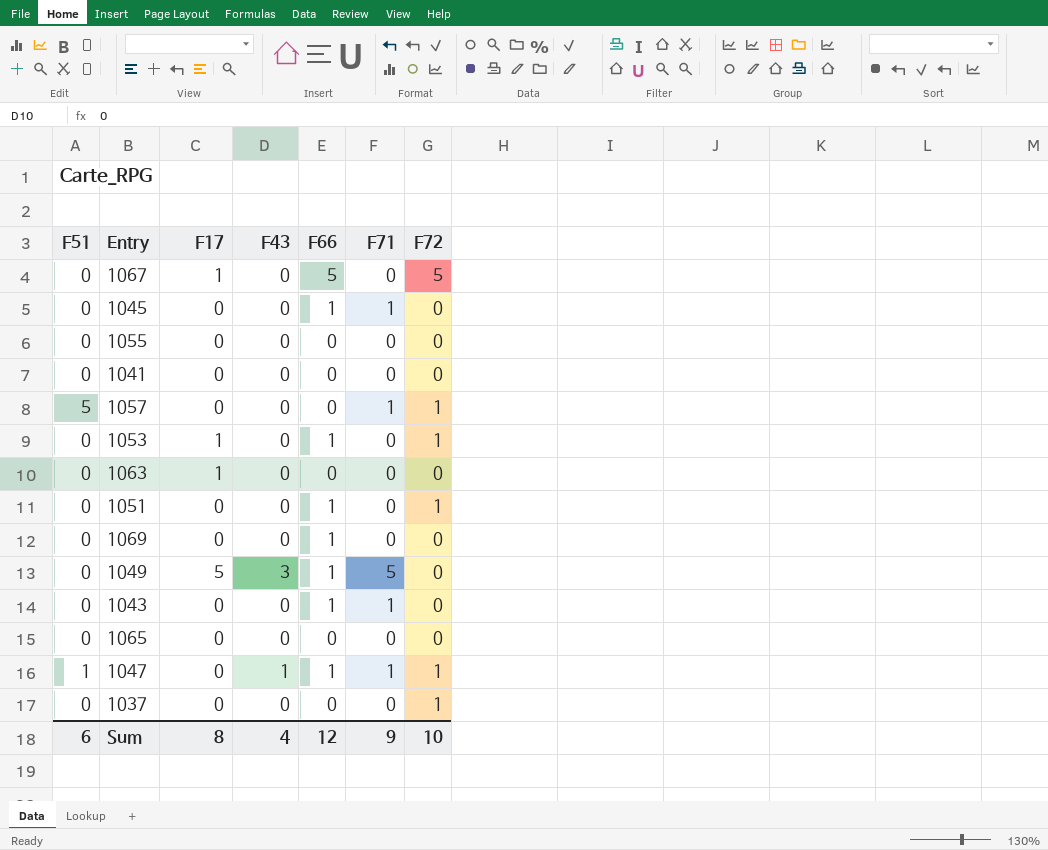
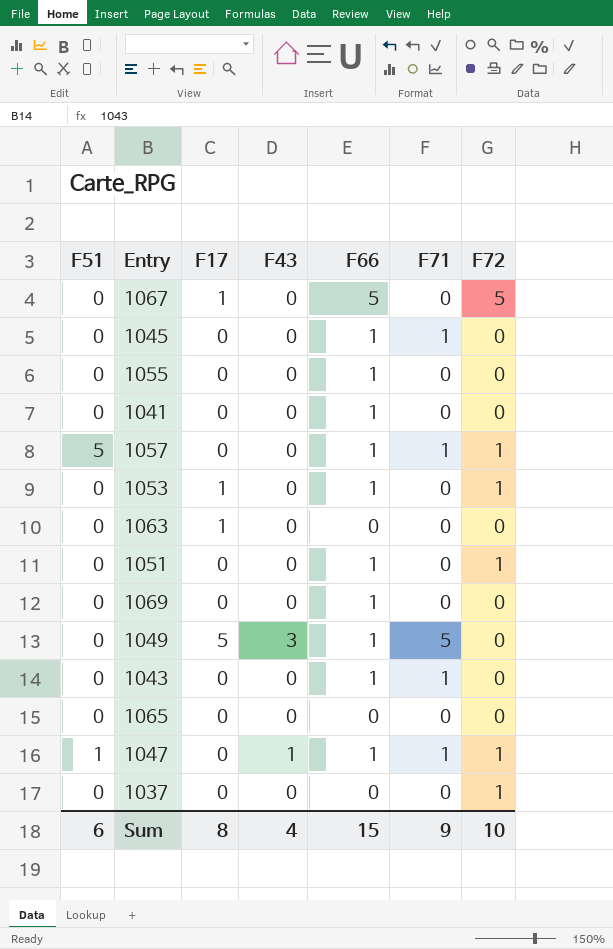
1055 | F66: 0 -> 1
1041 | F66: 0 -> 1
1057 | F66: 0 -> 1
Sum | F66: 12 -> 15

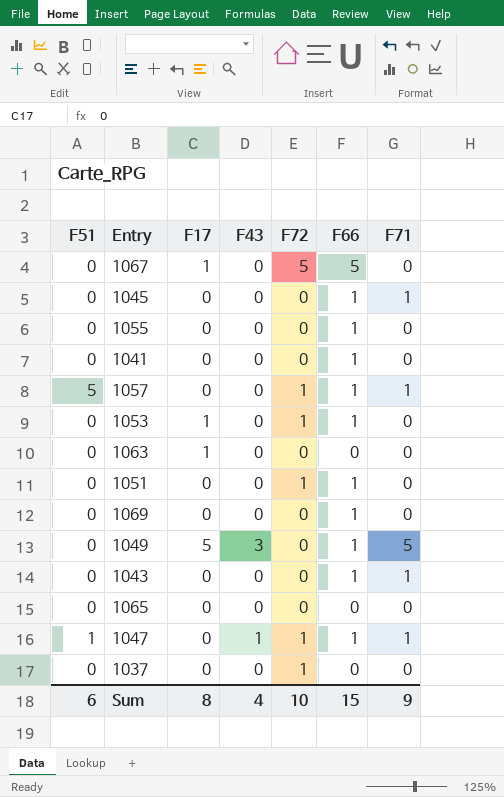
column F72 | position: 7 -> 5

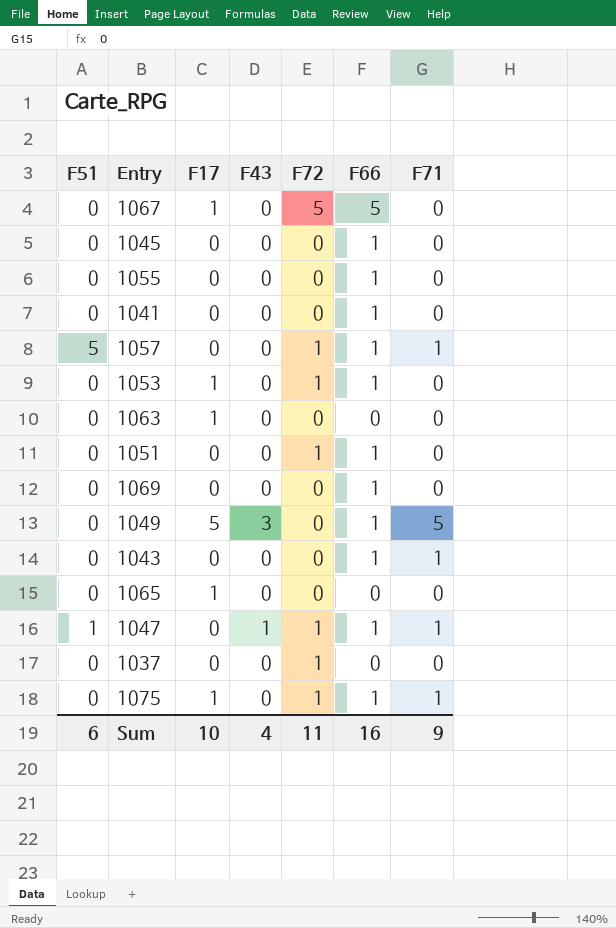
1045 | F71: 1 -> 0
1065 | F17: 0 -> 1
row 1075: none -> 0 | 1 | 0 | 1 | 1 | 1
Sum | F17: 8 -> 10
Sum | F72: 10 -> 11
Sum | F66: 15 -> 16

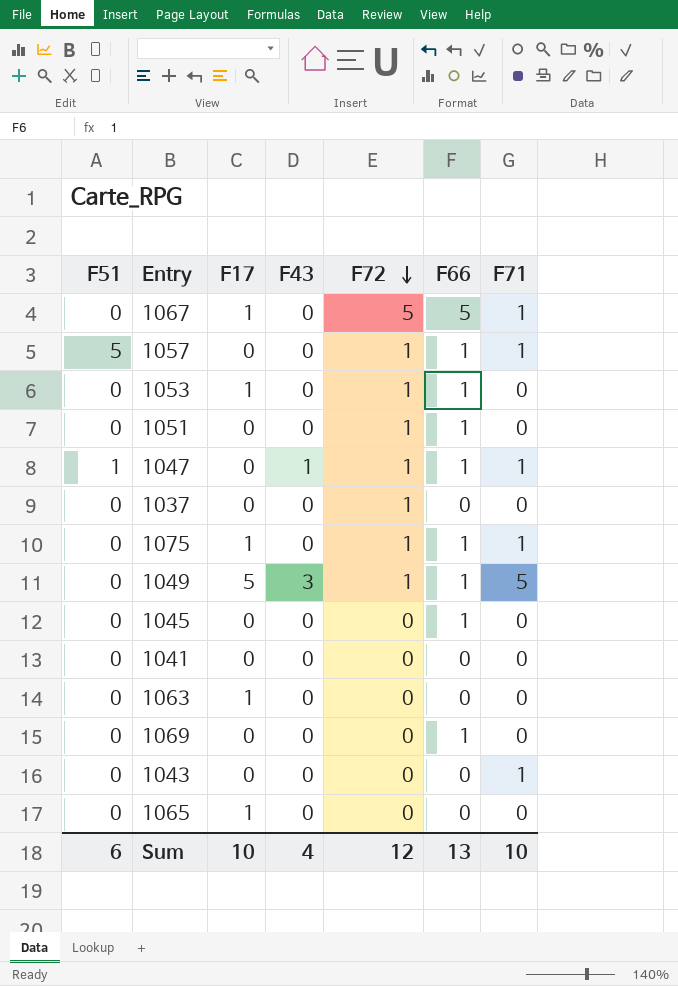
row order: none -> F72 descending
row 1055: 0 | 0 | 0 | 0 | 1 | 0 -> none
1067 | F71: 0 -> 1
1049 | F72: 0 -> 1
1041 | F66: 1 -> 0
1043 | F66: 1 -> 0
Sum | F72: 11 -> 12
Sum | F66: 16 -> 13
Sum | F71: 9 -> 10

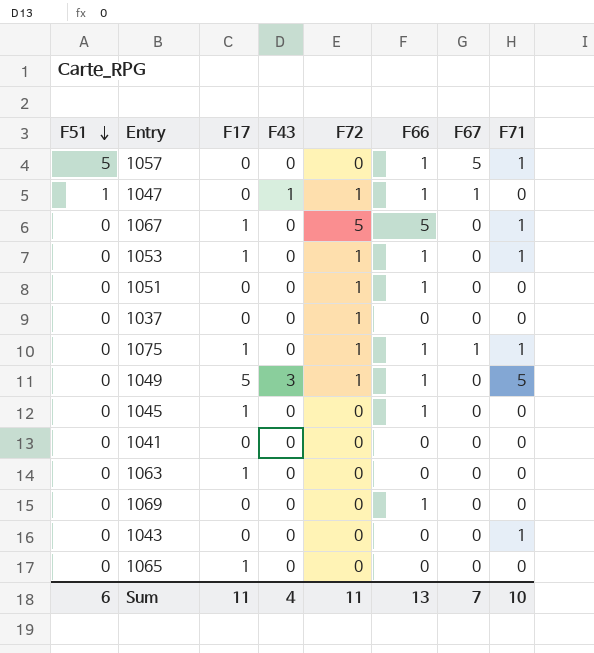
row order: F72 descending -> F51 descending
column F67 | position: none -> 7
1057 | F72: 1 -> 0
1047 | F71: 1 -> 0
1053 | F71: 0 -> 1
1045 | F17: 0 -> 1
Sum | F17: 10 -> 11
Sum | F72: 12 -> 11

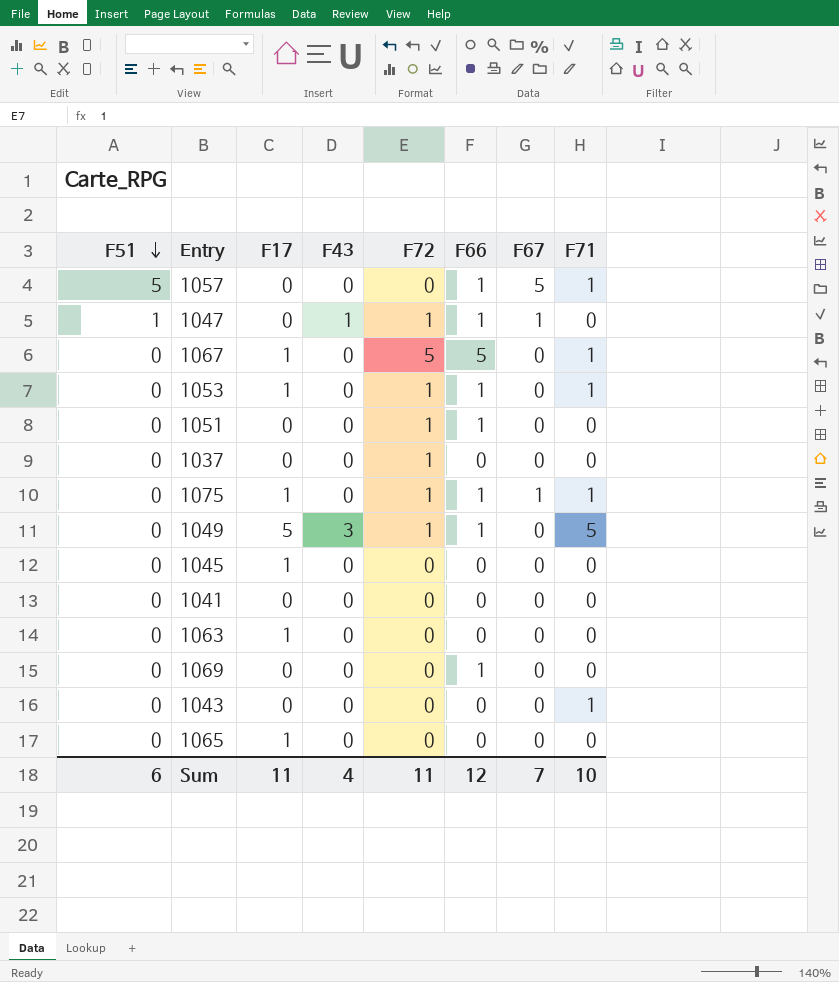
1045 | F66: 1 -> 0
Sum | F66: 13 -> 12

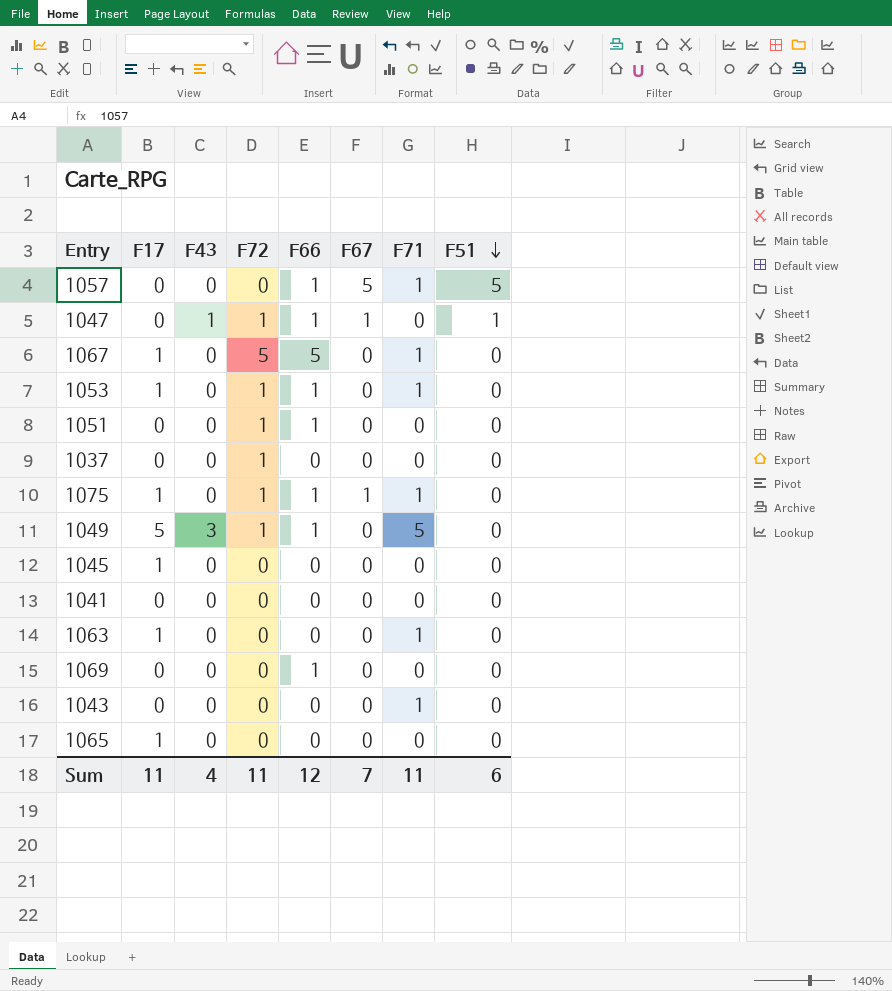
column F51 | position: 1 -> 8
1063 | F71: 0 -> 1
Sum | F71: 10 -> 11

